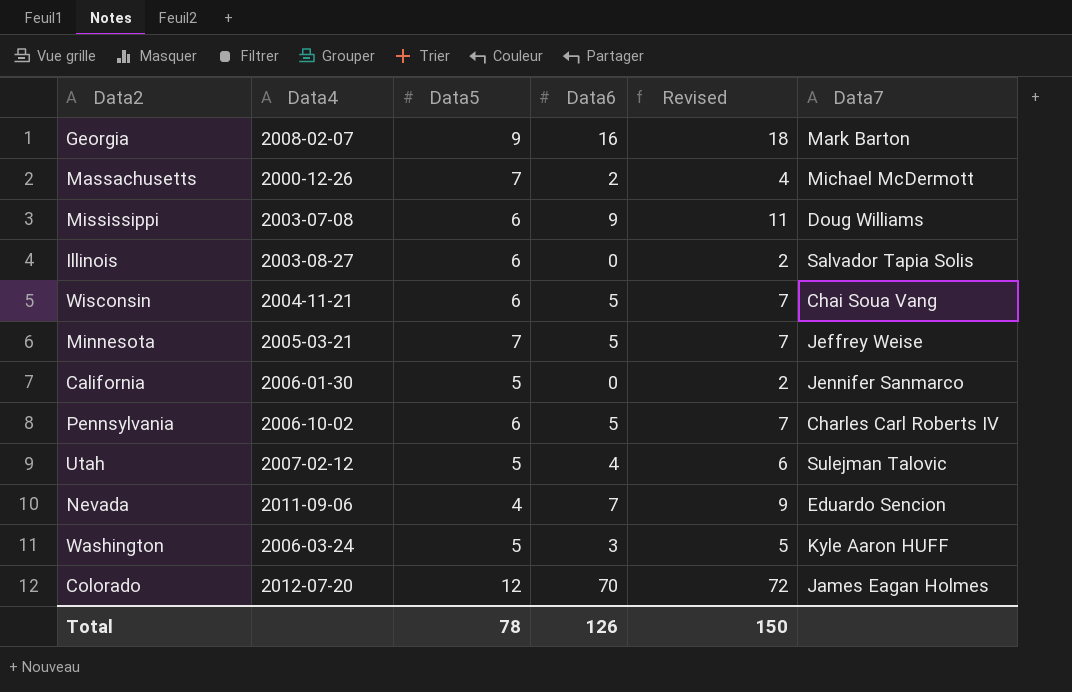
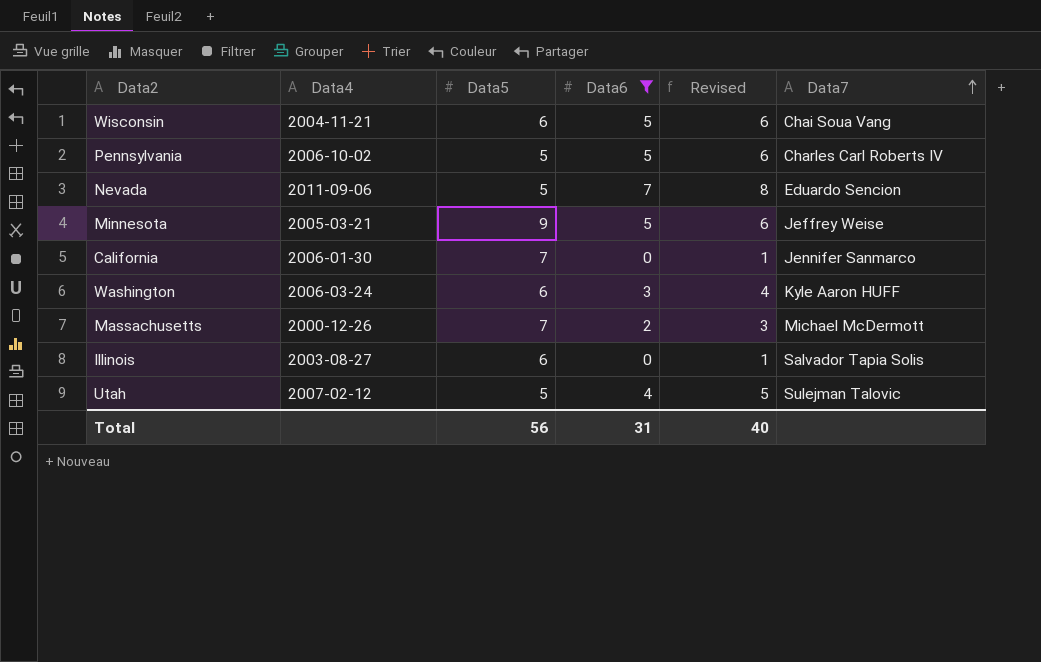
filter: none -> Data6 <= 7
row order: none -> Data7 ascending
column Revised | formula: [Data6] + 2 -> [Data6] + 1
Pennsylvania | Data5: 6 -> 5
Nevada | Data5: 4 -> 5
Minnesota | Data5: 7 -> 9
California | Data5: 5 -> 7
Washington | Data5: 5 -> 6
Total | Data5: 78 -> 56
Total | Data6: 126 -> 31
Total | Revised: 150 -> 40

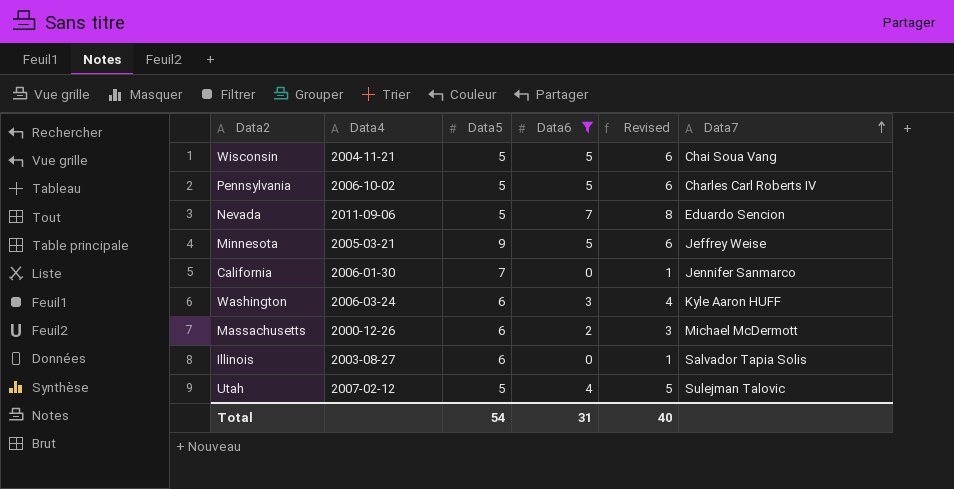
Wisconsin | Data5: 6 -> 5
Massachusetts | Data5: 7 -> 6
Total | Data5: 56 -> 54

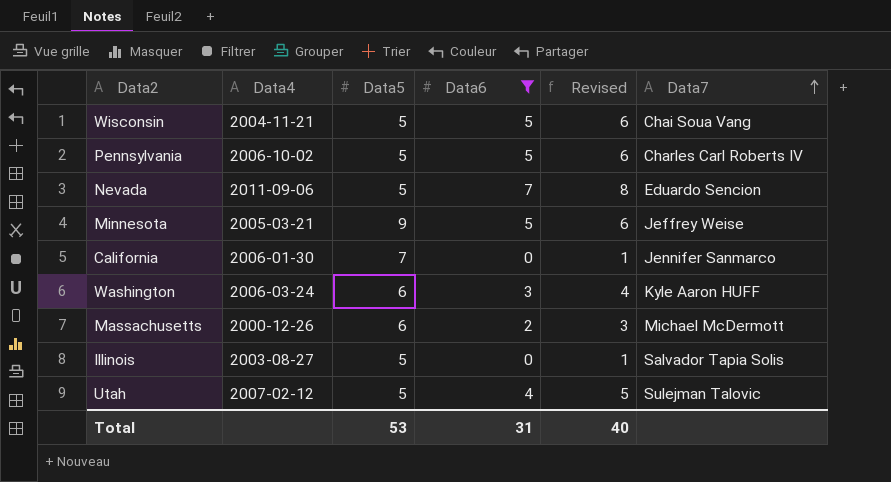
Illinois | Data5: 6 -> 5
Total | Data5: 54 -> 53

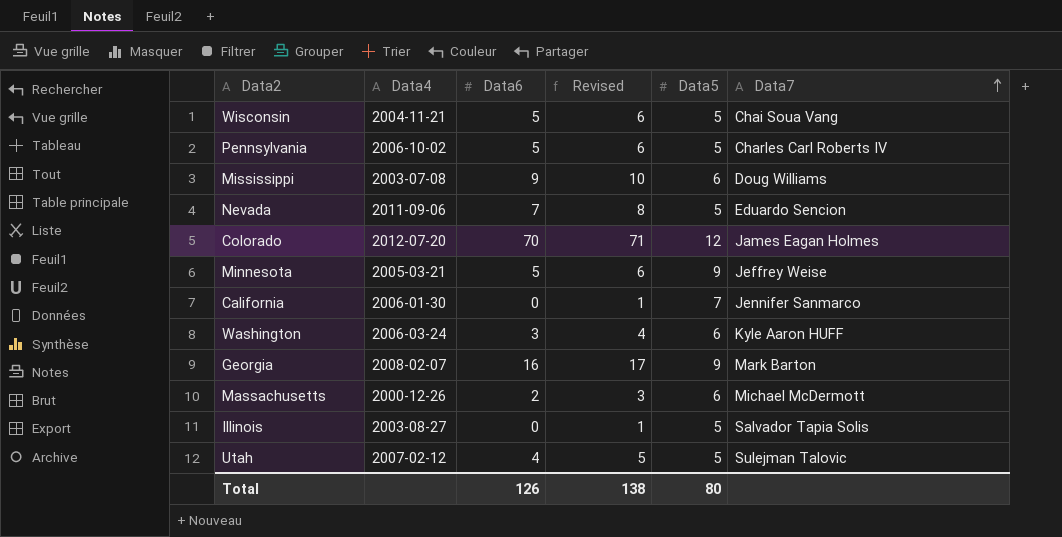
filter: Data6 <= 7 -> none
column Data5 | position: 3 -> 5
Total | Data6: 31 -> 126
Total | Revised: 40 -> 138
Total | Data5: 53 -> 80

